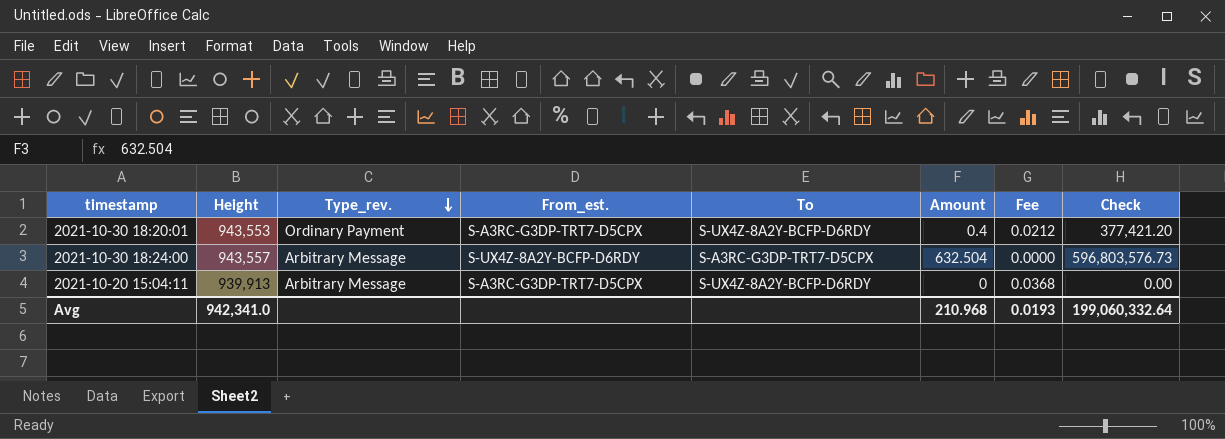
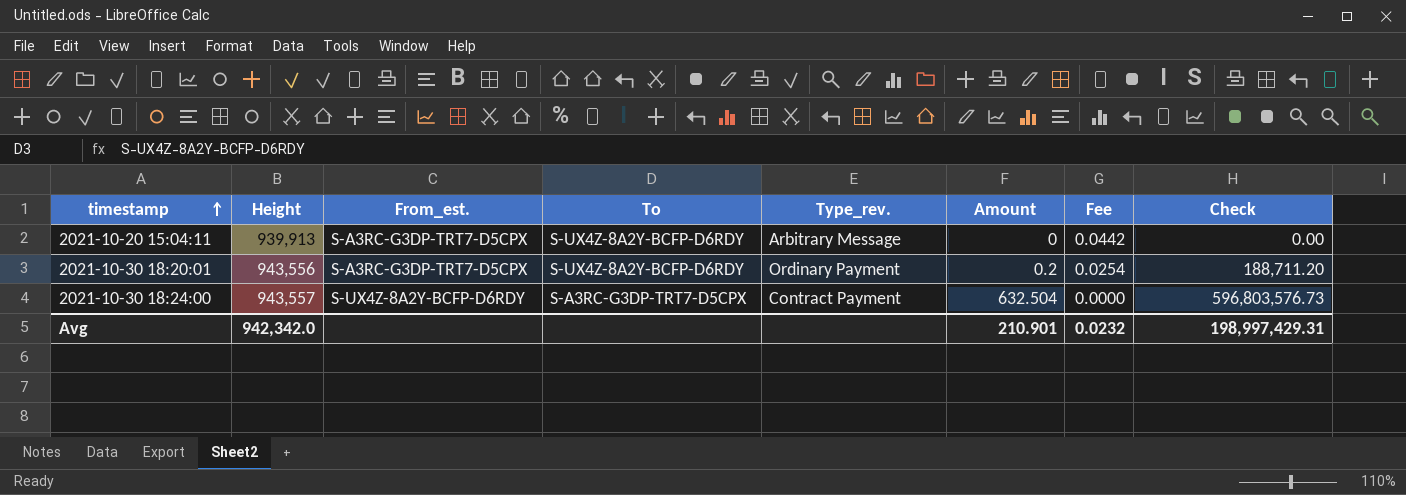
row order: Type_rev. descending -> timestamp ascending
column Type_rev. | position: 3 -> 5
2021-10-20 15:04:11 | Fee: 0.0368 -> 0.0442
2021-10-30 18:20:01 | Height: 943,553 -> 943,556
2021-10-30 18:20:01 | Amount: 0.4 -> 0.2
2021-10-30 18:20:01 | Fee: 0.0212 -> 0.0254
2021-10-30 18:20:01 | Check: 377,421.20 -> 188,711.20
2021-10-30 18:24:00 | Type_rev.: Arbitrary Message -> Contract Payment
Avg | Height: 942,341.0 -> 942,342.0
Avg | Amount: 210.968 -> 210.901
Avg | Fee: 0.0193 -> 0.0232
Avg | Check: 199,060,332.64 -> 198,997,429.31

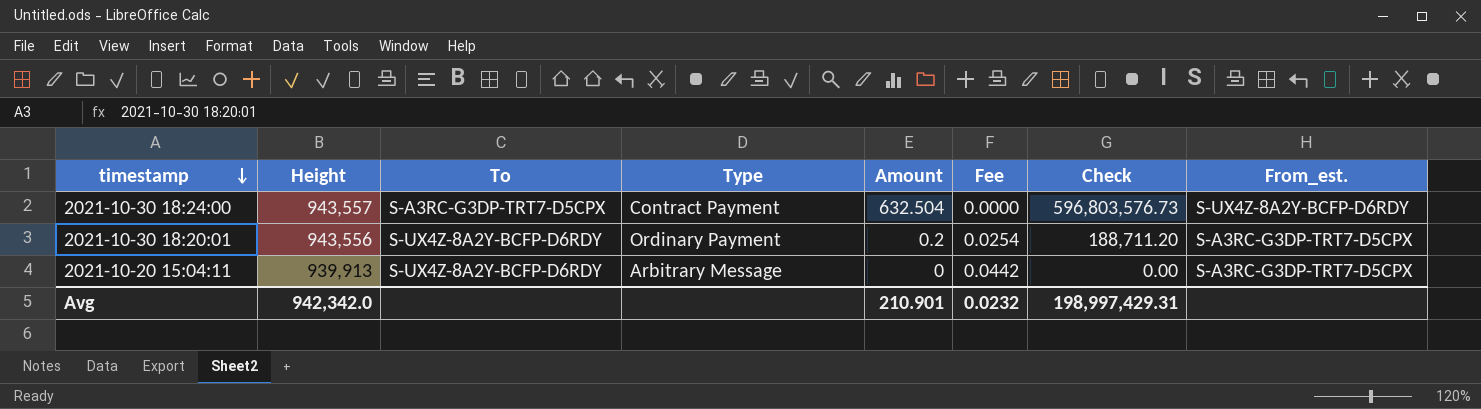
row order: timestamp ascending -> timestamp descending
column name: Type_rev. -> Type
column From_est. | position: 3 -> 8

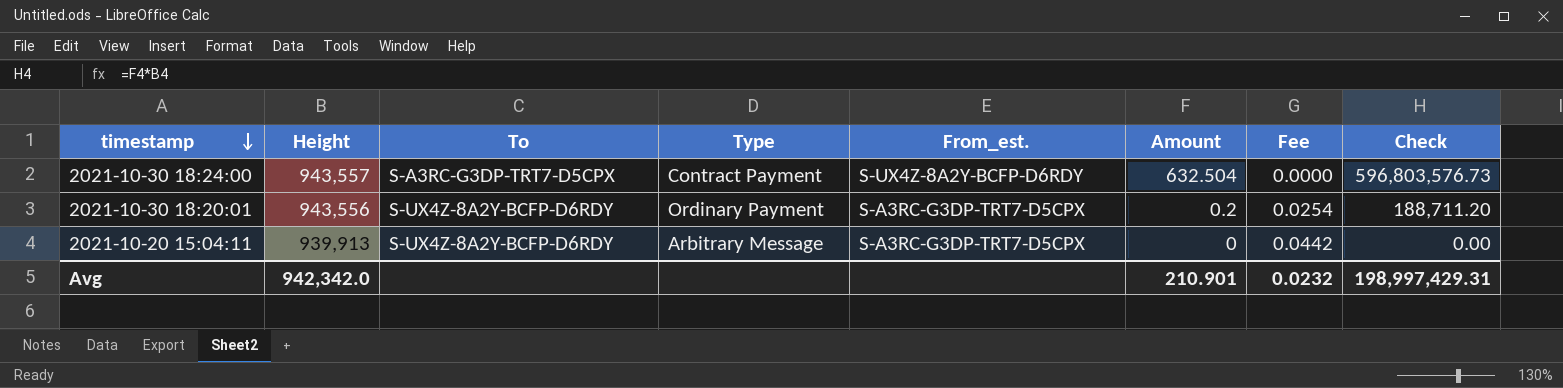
column From_est. | position: 8 -> 5

